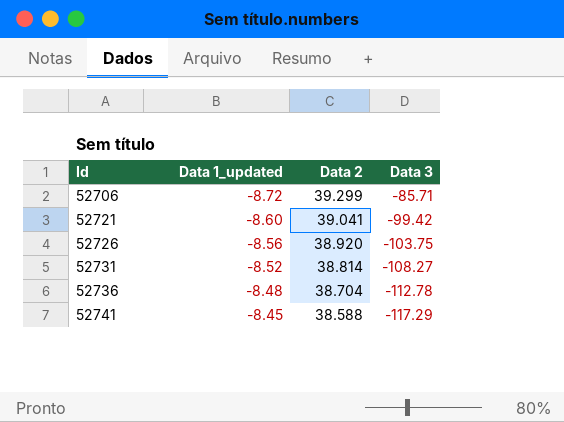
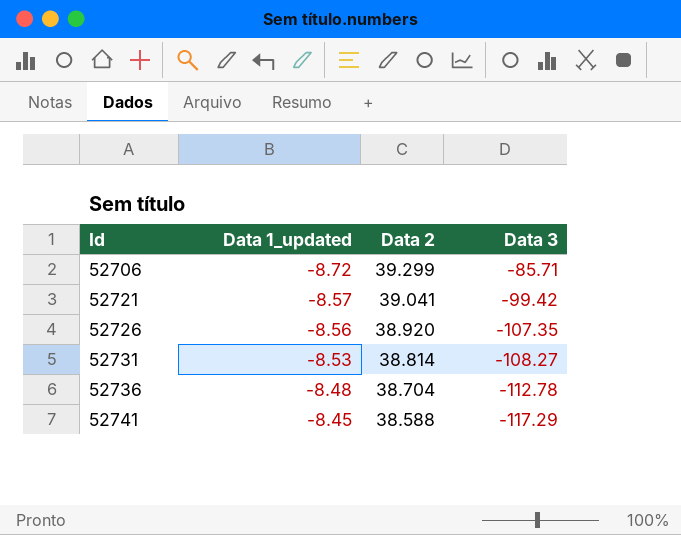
52721 | Data 1_updated: -8.60 -> -8.57
52726 | Data 3: -103.75 -> -107.35
52731 | Data 1_updated: -8.52 -> -8.53

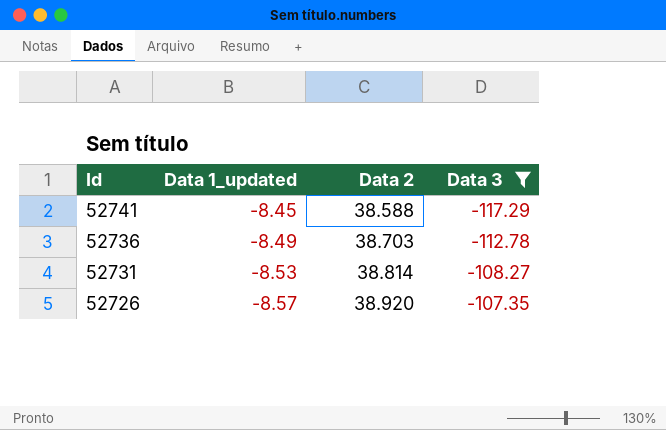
filter: none -> Data 3 <= -107.35
row order: Id ascending -> Id descending
52736 | Data 1_updated: -8.48 -> -8.49
52736 | Data 2: 38.704 -> 38.703
52726 | Data 1_updated: -8.56 -> -8.57

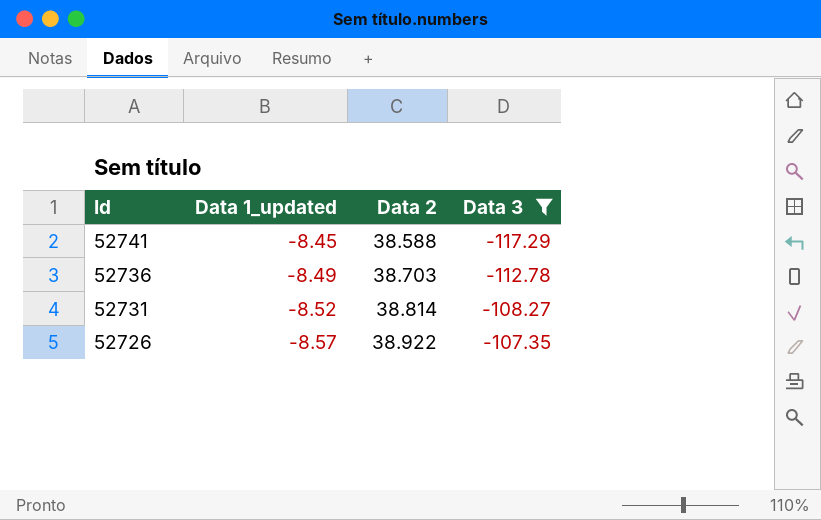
52731 | Data 1_updated: -8.53 -> -8.52
52726 | Data 2: 38.920 -> 38.922

